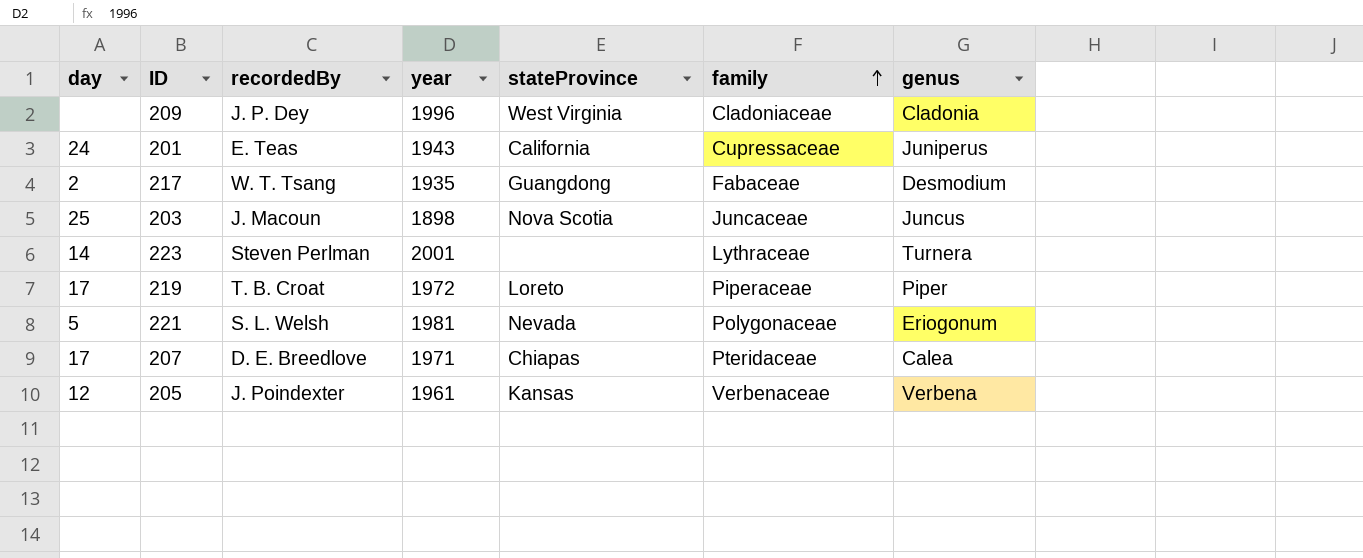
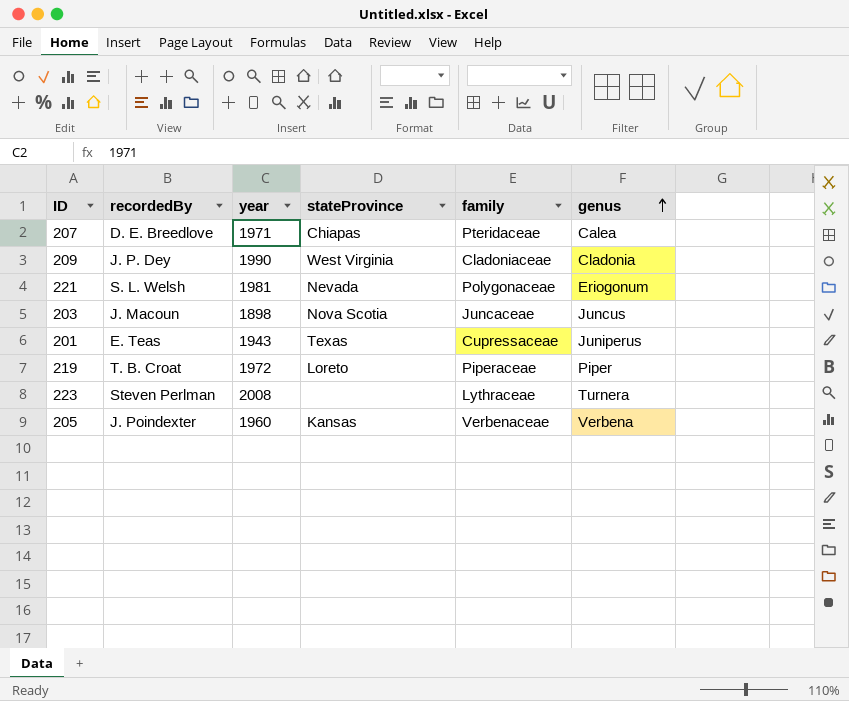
row order: family ascending -> genus ascending
column day | position: 1 -> none
row 217: 2 | W. T. Tsang | 1935 | Guangdong | Fabaceae | Desmodium -> none
209 | year: 1996 -> 1990
201 | stateProvince: California -> Texas
223 | year: 2001 -> 2008
205 | year: 1961 -> 1960

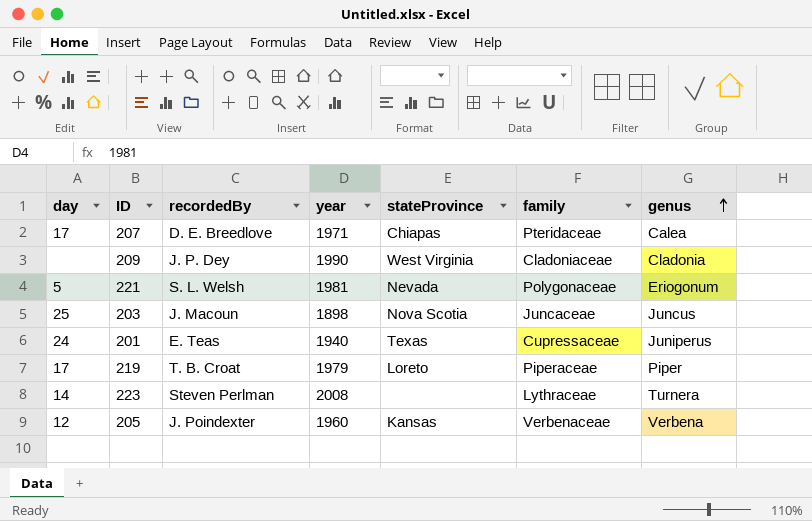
column day | position: none -> 1
201 | year: 1943 -> 1940
219 | year: 1972 -> 1979

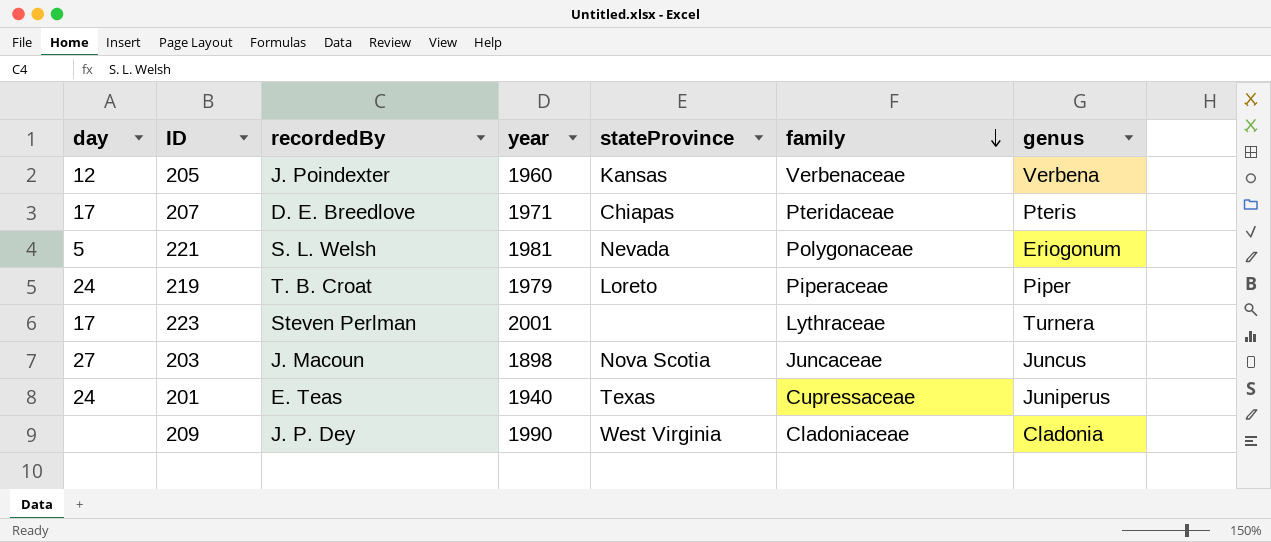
row order: genus ascending -> family descending
207 | genus: Calea -> Pteris
219 | day: 17 -> 24
223 | day: 14 -> 17
223 | year: 2008 -> 2001
203 | day: 25 -> 27

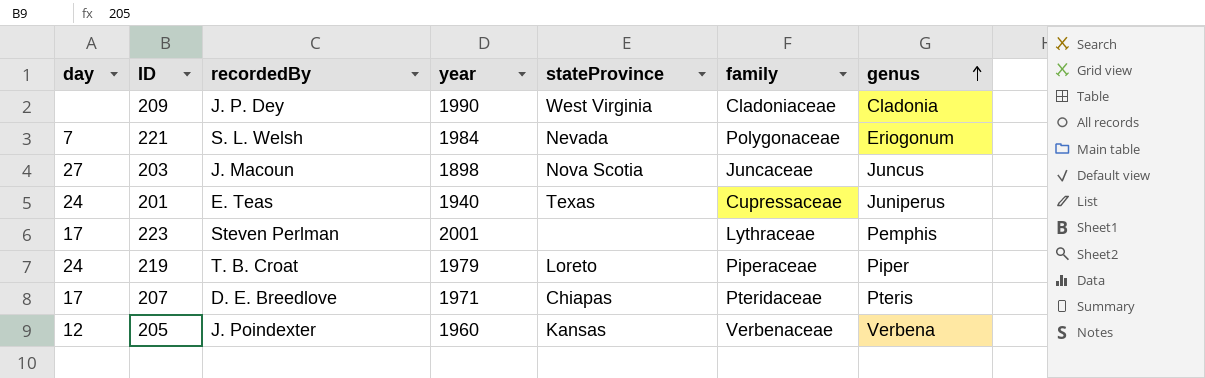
row order: family descending -> genus ascending
221 | day: 5 -> 7
221 | year: 1981 -> 1984
223 | genus: Turnera -> Pemphis

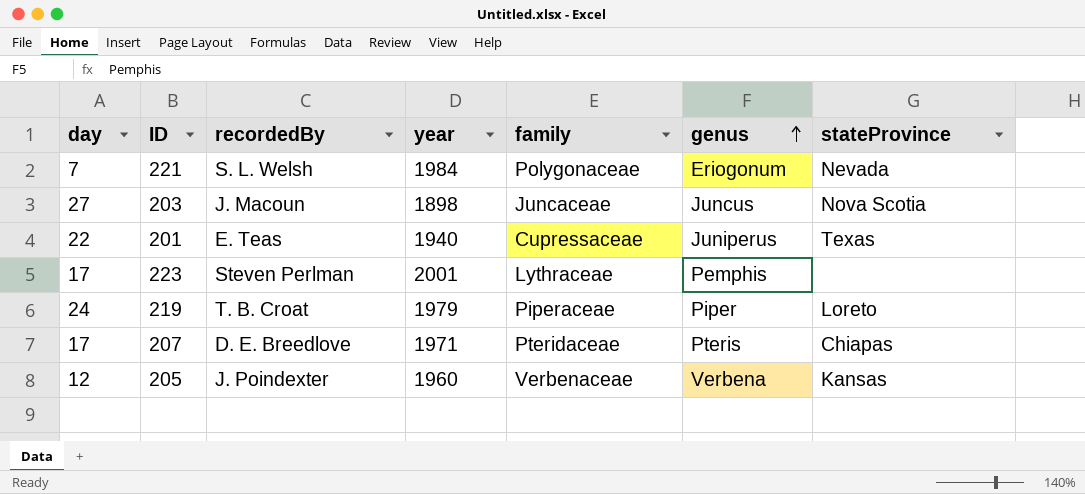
column stateProvince | position: 5 -> 7
row 209: none | J. P. Dey | 1990 | West Virginia | Cladoniaceae | Cladonia -> none
201 | day: 24 -> 22

